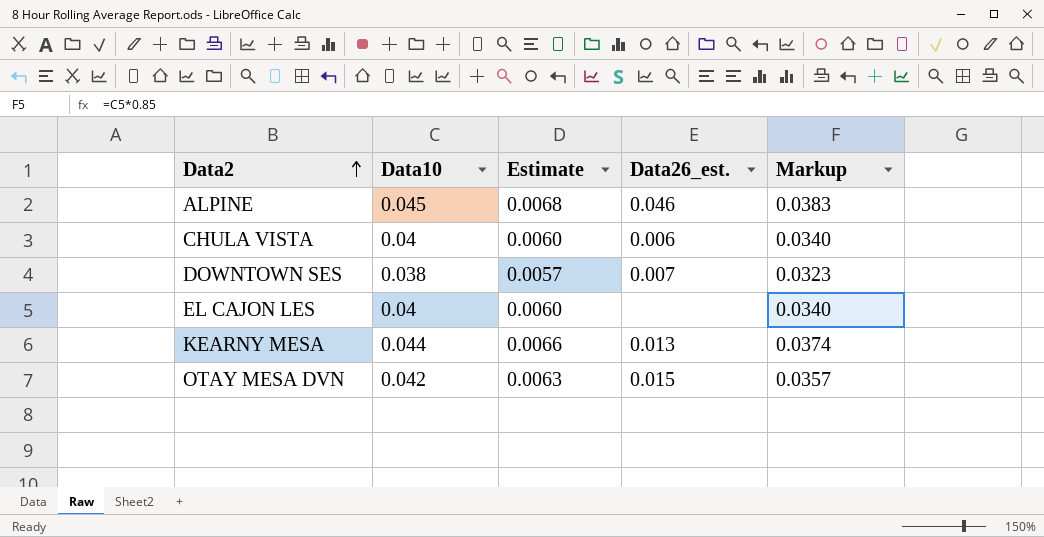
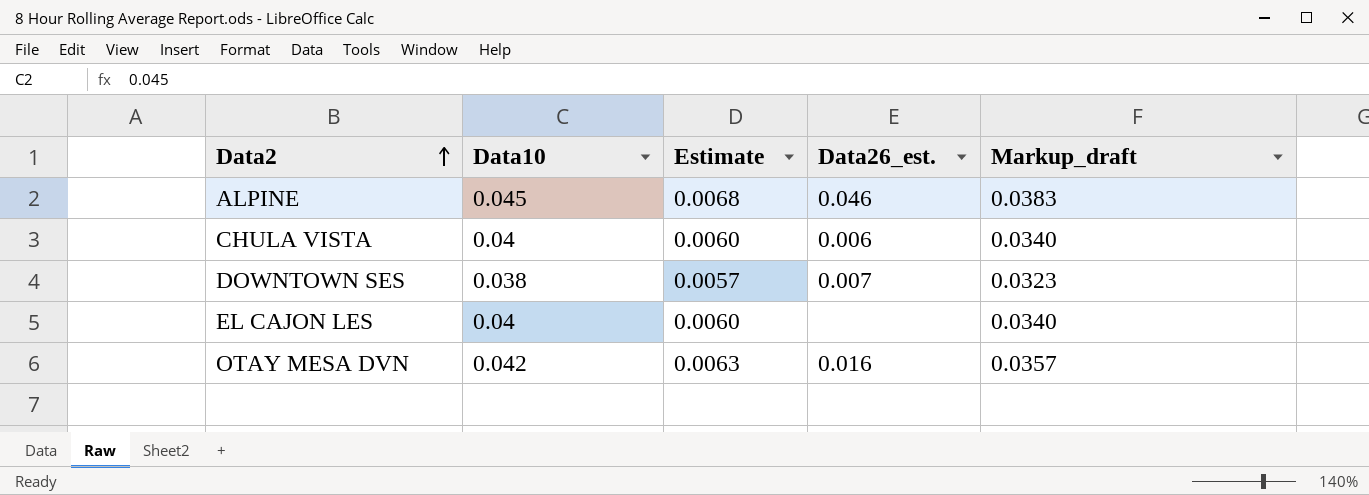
column name: Markup -> Markup_draft
row KEARNY MESA: 0.044 | 0.0066 | 0.013 | 0.0374 -> none
OTAY MESA DVN | Data26_est.: 0.015 -> 0.016

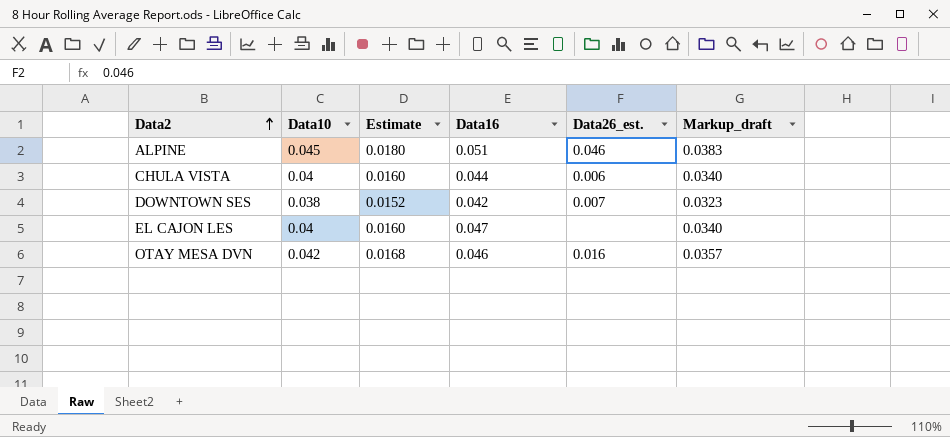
column Estimate | formula: [Data10] * 0.15 -> [Data10] * 0.4
column Data16 | position: none -> 4

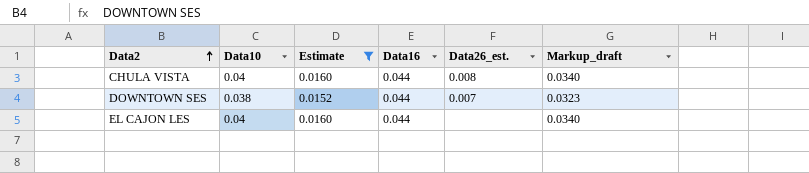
filter: none -> Estimate <= 0.0160
CHULA VISTA | Data26_est.: 0.006 -> 0.008
DOWNTOWN SES | Data16: 0.042 -> 0.044
EL CAJON LES | Data16: 0.047 -> 0.044

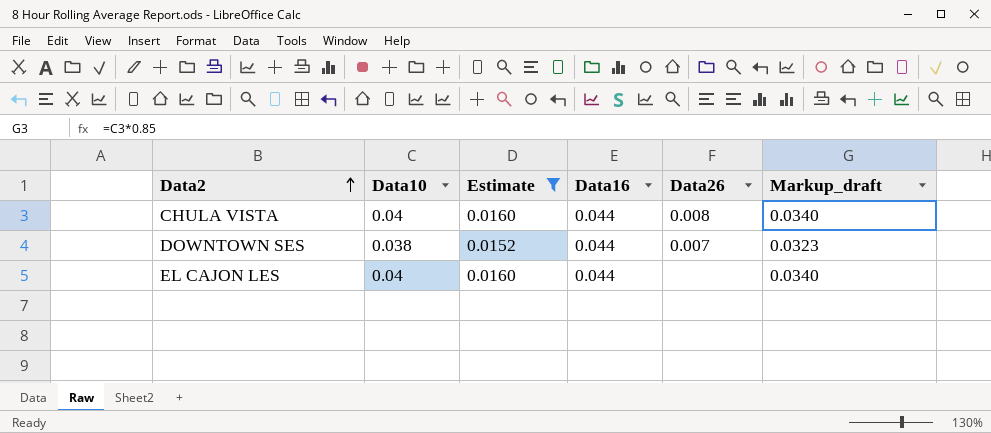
column name: Data26_est. -> Data26

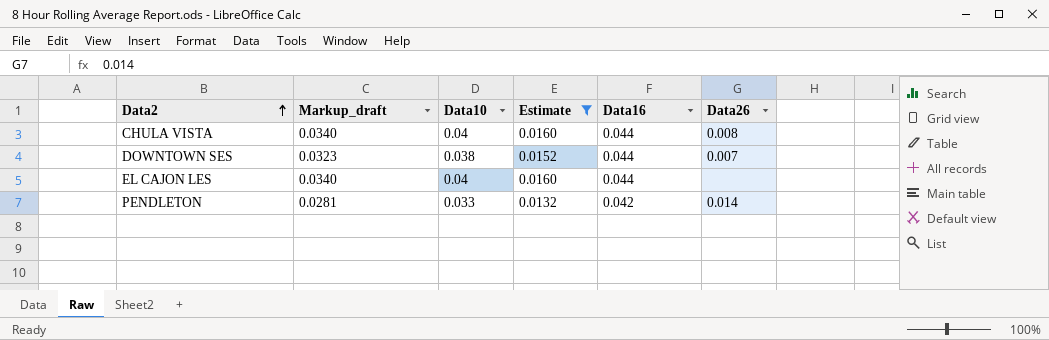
column Markup_draft | position: 6 -> 2
row PENDLETON: none -> 0.0281 | 0.033 | 0.0132 | 0.042 | 0.014

